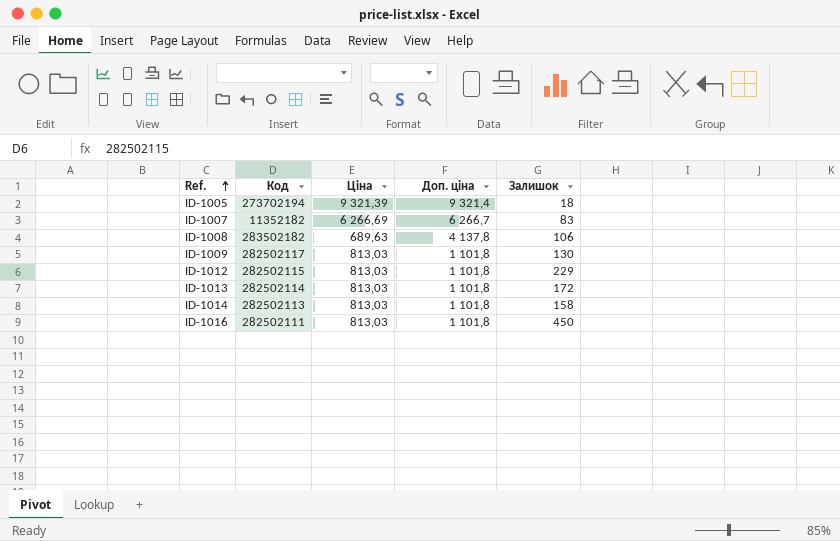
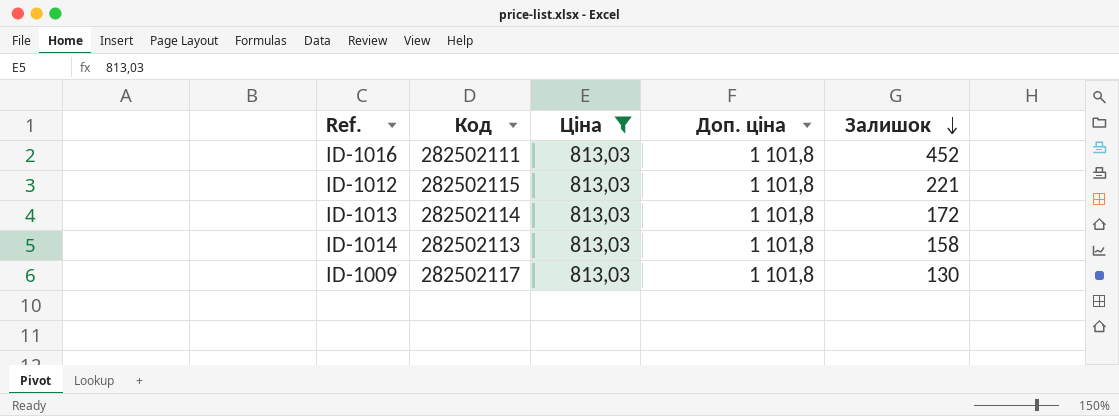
filter: none -> Ціна = 813,03
row order: Ref. ascending -> Залишок descending
ID-1016 | Залишок: 450 -> 452
ID-1012 | Залишок: 229 -> 221

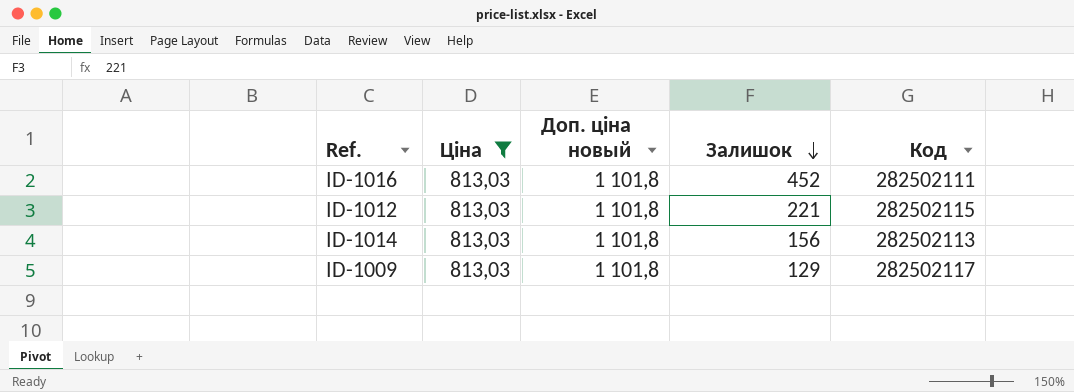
column name: Доп. ціна -> Доп. ціна новый
column Код | position: 2 -> 5
row ID-1013: 282502114 | 813,03 | 1 101,8 | 172 -> none
ID-1014 | Залишок: 158 -> 156
ID-1009 | Залишок: 130 -> 129

